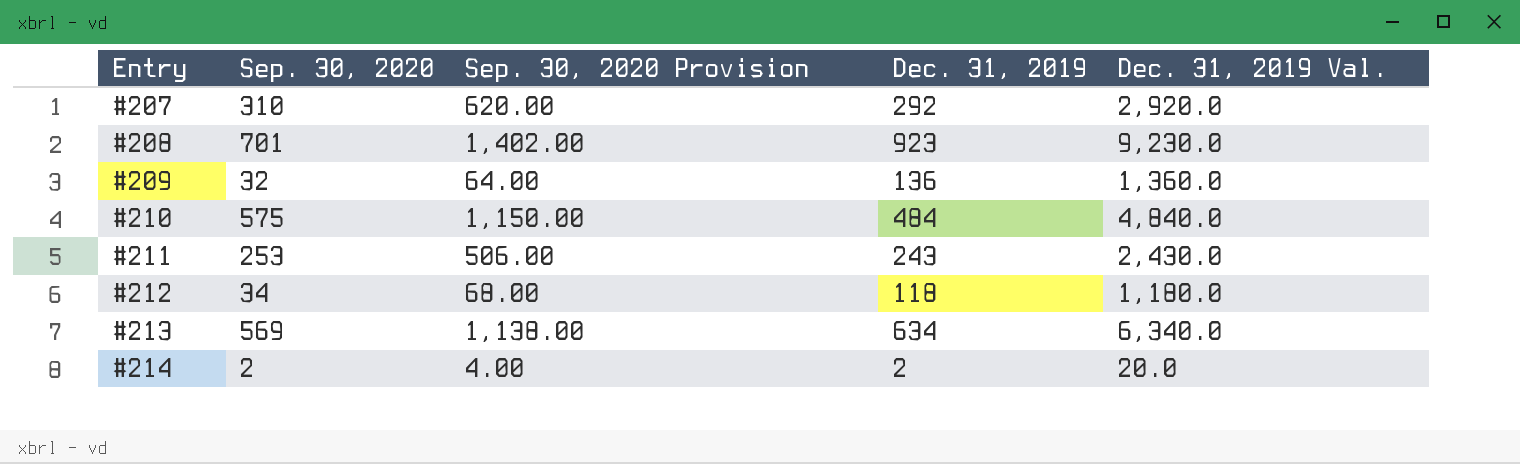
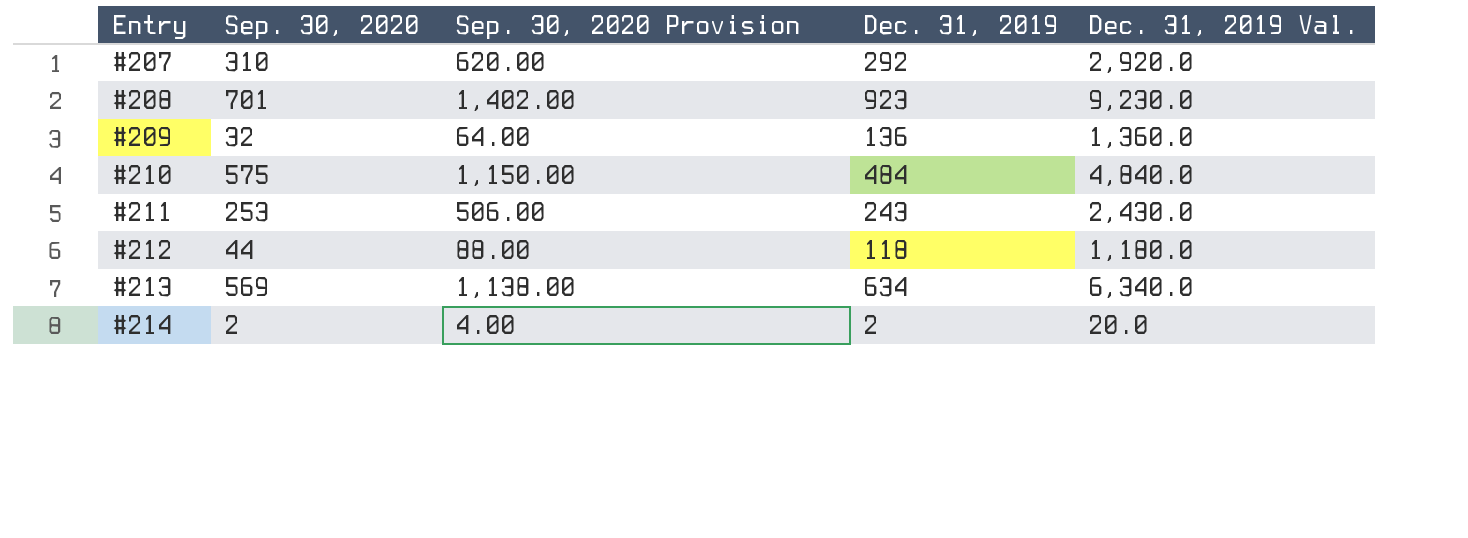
#212 | Sep. 30, 2020: 34 -> 44
#212 | Sep. 30, 2020 Provision: 68.00 -> 88.00

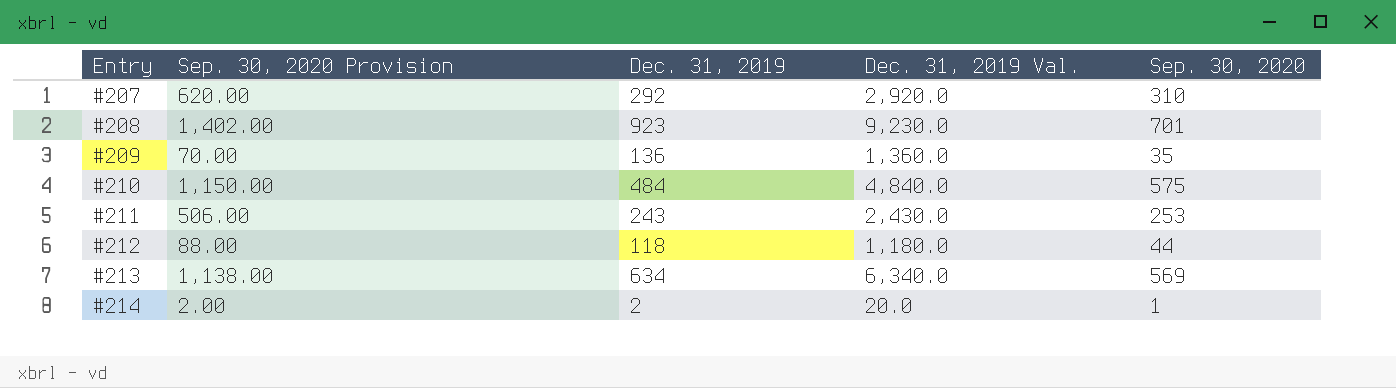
column Sep. 30, 2020 | position: 2 -> 5
#209 | Sep. 30, 2020 Provision: 64.00 -> 70.00
#209 | Sep. 30, 2020: 32 -> 35
#214 | Sep. 30, 2020 Provision: 4.00 -> 2.00
#214 | Sep. 30, 2020: 2 -> 1

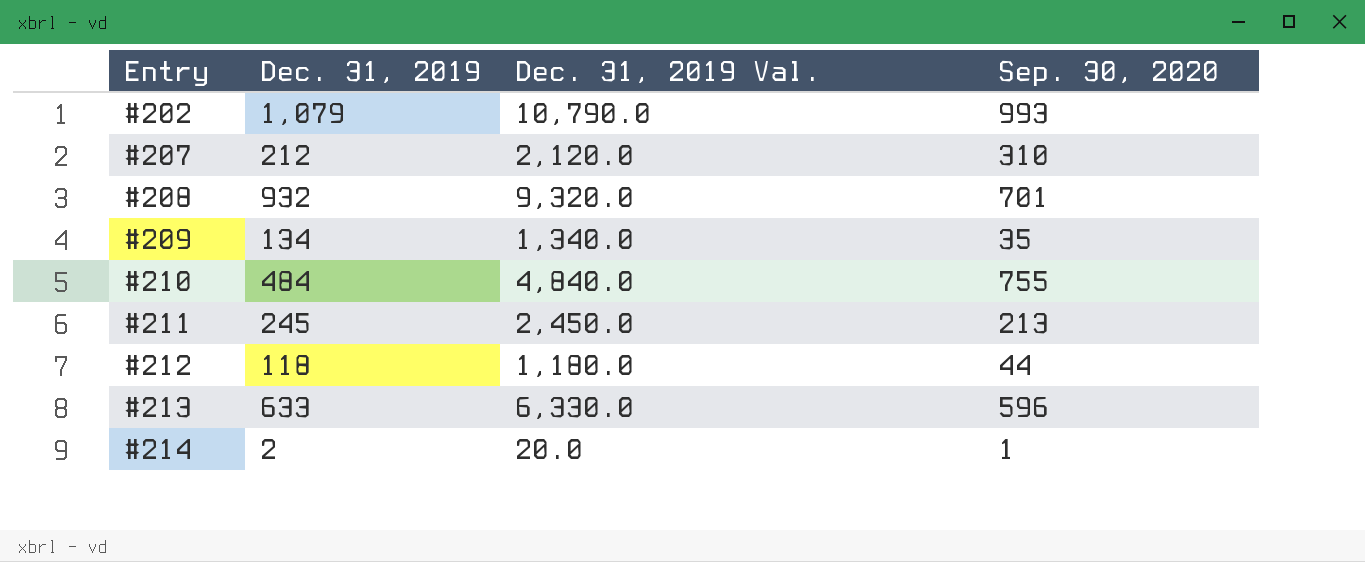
column Sep. 30, 2020 Provision | formula: [Sep. 30, 2020] * 2 -> none
row #202: none -> 1,079 | 10,790.0 | 993
#207 | Dec. 31, 2019: 292 -> 212
#207 | Dec. 31, 2019 Val.: 2,920.0 -> 2,120.0
#208 | Dec. 31, 2019: 923 -> 932
#208 | Dec. 31, 2019 Val.: 9,230.0 -> 9,320.0
#209 | Dec. 31, 2019: 136 -> 134
#209 | Dec. 31, 2019 Val.: 1,360.0 -> 1,340.0
#210 | Sep. 30, 2020: 575 -> 755
#211 | Dec. 31, 2019: 243 -> 245
#211 | Dec. 31, 2019 Val.: 2,430.0 -> 2,450.0
#211 | Sep. 30, 2020: 253 -> 213
#213 | Dec. 31, 2019: 634 -> 633
#213 | Dec. 31, 2019 Val.: 6,340.0 -> 6,330.0
#213 | Sep. 30, 2020: 569 -> 596

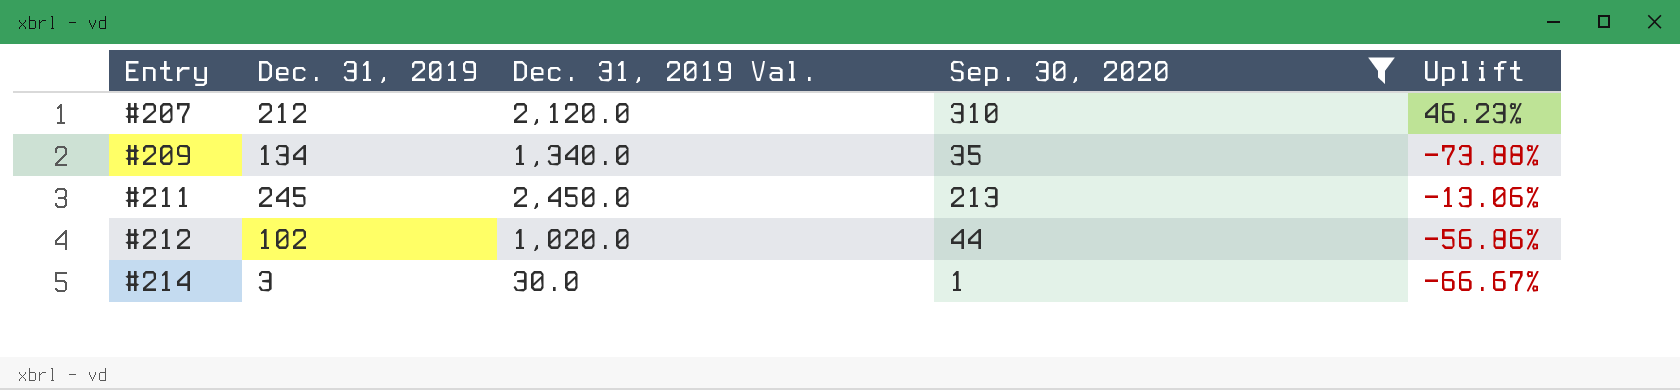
filter: none -> Sep. 30, 2020 <= 310
column Uplift | formula: none -> ([Sep. 30, 2020] - [Dec. 31, 2019]) / [Dec. 31, 2019]
#212 | Dec. 31, 2019: 118 -> 102
#212 | Dec. 31, 2019 Val.: 1,180.0 -> 1,020.0
#214 | Dec. 31, 2019: 2 -> 3
#214 | Dec. 31, 2019 Val.: 20.0 -> 30.0

